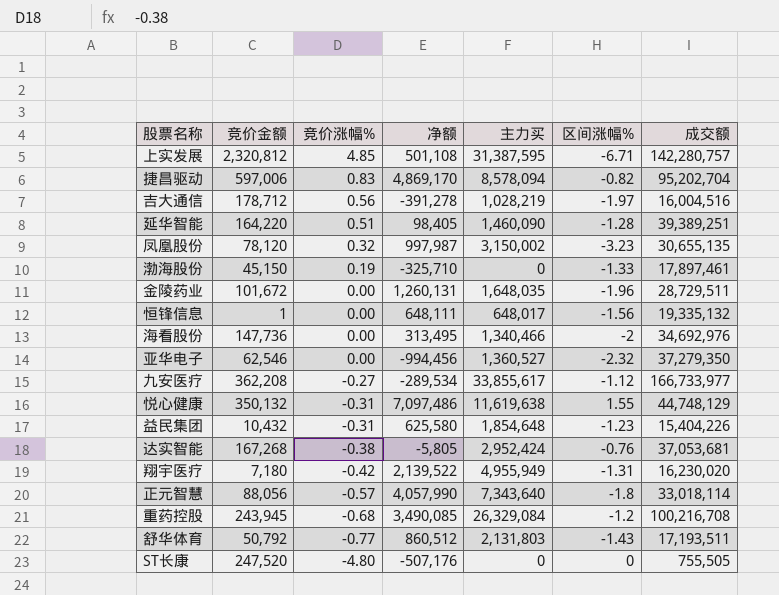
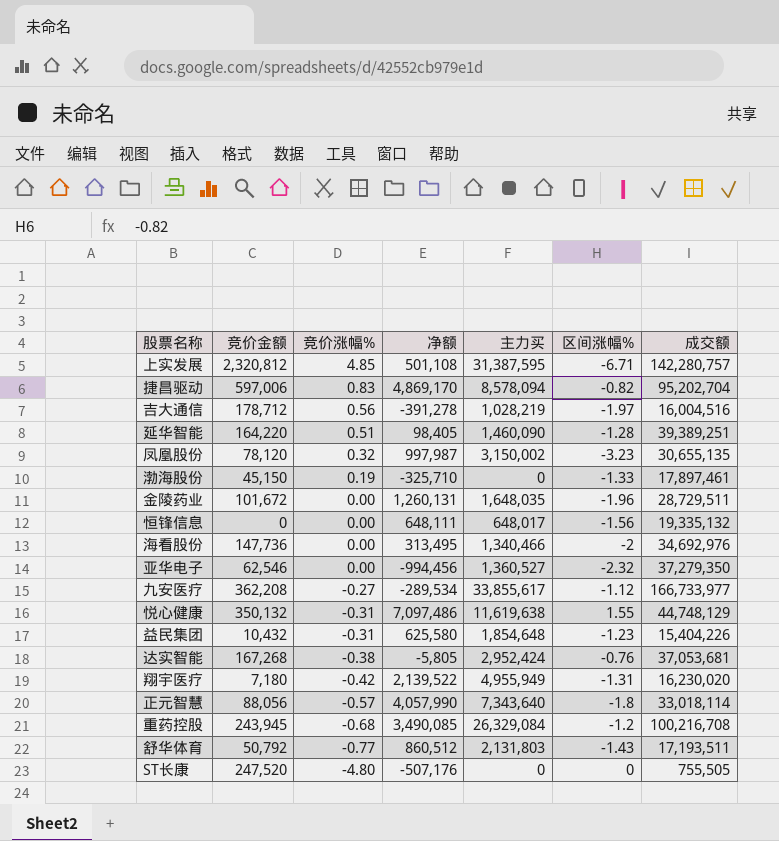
恒锋信息 | 竞价金额: 1 -> 0

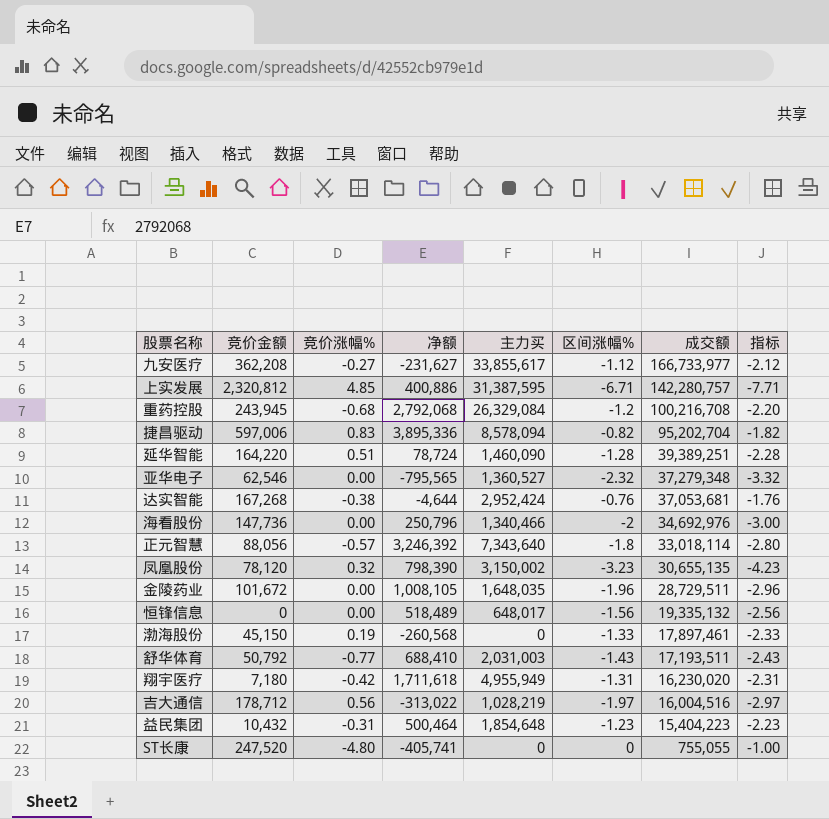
row order: 竞价涨幅% descending -> 成交额 descending
column 指标 | formula: none -> [区间涨幅%] - 1
row 悦心健康: 350,132 | -0.31 | 7,097,486 | 11,619,638 | 1.55 | 44,748,129 -> none
九安医疗 | 净额: -289,534 -> -231,627
上实发展 | 净额: 501,108 -> 400,886
重药控股 | 净额: 3,490,085 -> 2,792,068
捷昌驱动 | 净额: 4,869,170 -> 3,895,336
延华智能 | 净额: 98,405 -> 78,724
亚华电子 | 净额: -994,456 -> -795,565
亚华电子 | 成交额: 37,279,350 -> 37,279,348
达实智能 | 净额: -5,805 -> -4,644
海看股份 | 净额: 313,495 -> 250,796
正元智慧 | 净额: 4,057,990 -> 3,246,392
凤凰股份 | 净额: 997,987 -> 798,390
金陵药业 | 净额: 1,260,131 -> 1,008,105
恒锋信息 | 净额: 648,111 -> 518,489
渤海股份 | 净额: -325,710 -> -260,568
舒华体育 | 净额: 860,512 -> 688,410
舒华体育 | 主力买: 2,131,803 -> 2,031,003
翔宇医疗 | 净额: 2,139,522 -> 1,711,618
吉大通信 | 净额: -391,278 -> -313,022
益民集团 | 净额: 625,580 -> 500,464
益民集团 | 成交额: 15,404,226 -> 15,404,223
ST长康 | 净额: -507,176 -> -405,741
ST长康 | 成交额: 755,505 -> 755,055

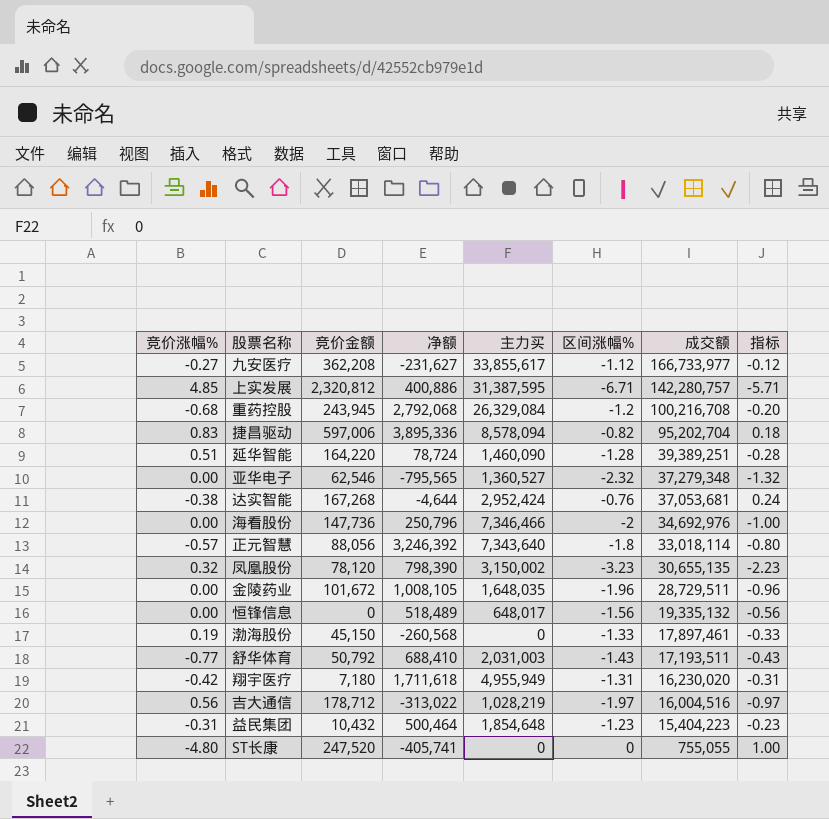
column 竞价涨幅% | position: 3 -> 1
column 指标 | formula: [区间涨幅%] - 1 -> [区间涨幅%] + 1
海看股份 | 主力买: 1,340,466 -> 7,346,466

